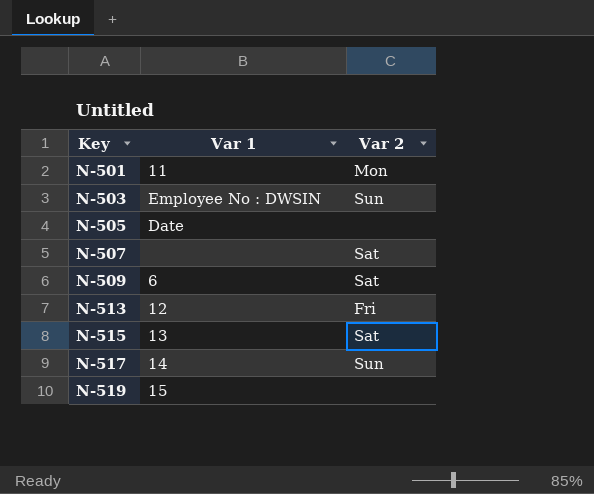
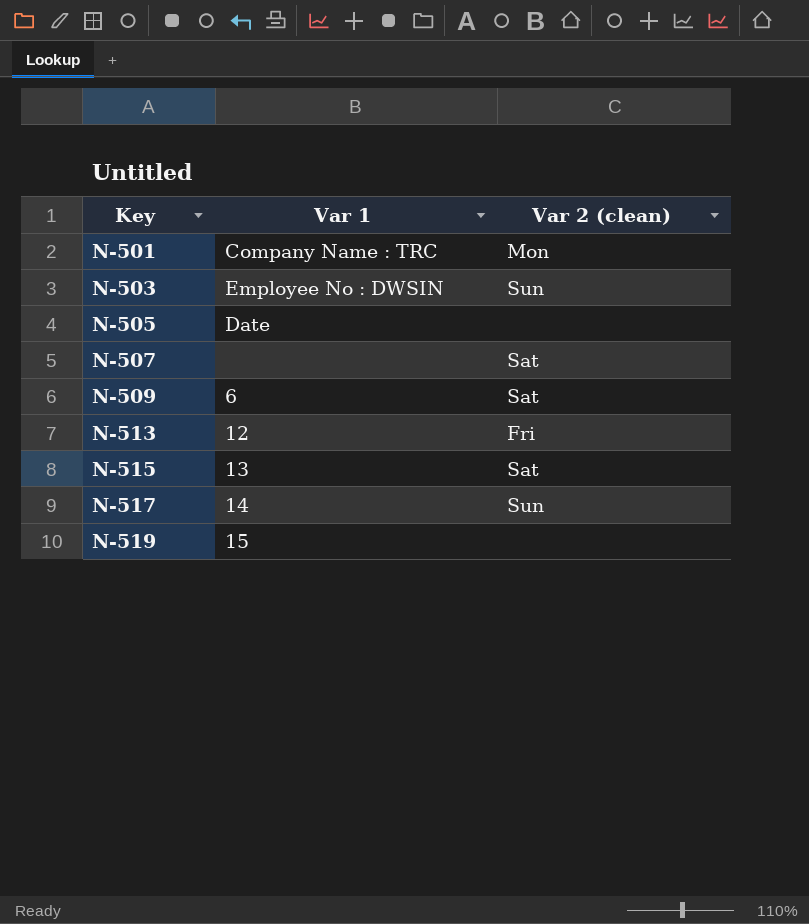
column name: Var 2 -> Var 2 (clean)
N-501 | Var 1: 11 -> Company Name : TRC

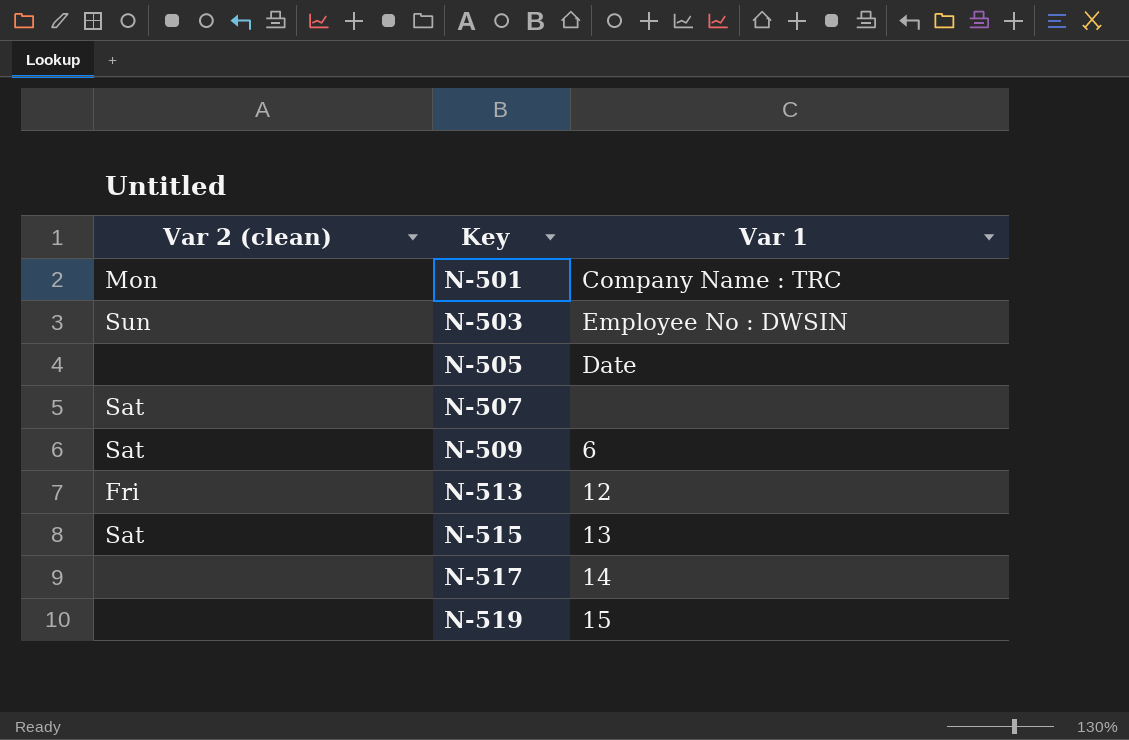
column Var 2 (clean) | position: 3 -> 1
N-517 | Var 2 (clean): Sun -> none

